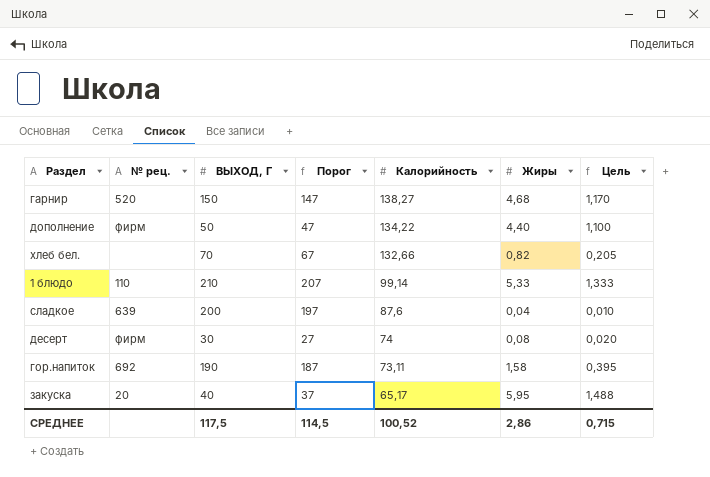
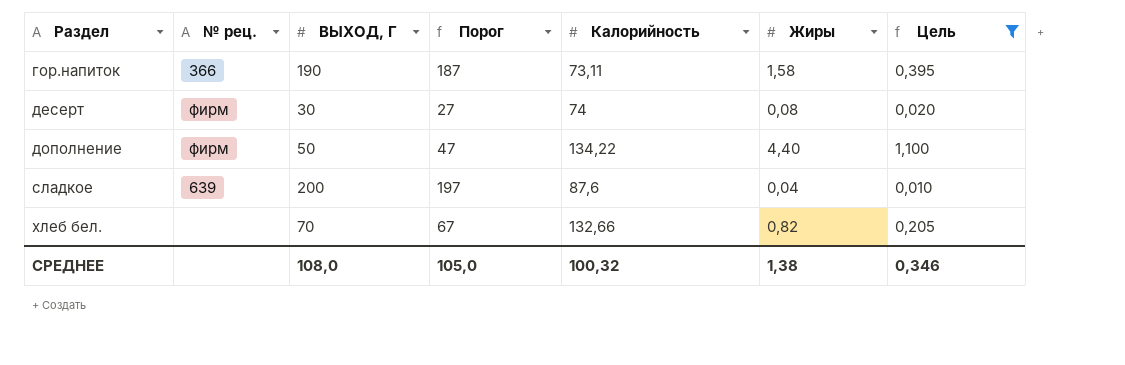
filter: none -> Цель <= 1,100
row order: Калорийность descending -> Раздел ascending
гор.напиток | № рец.: 692 -> 366
СРЕДНЕЕ | ВЫХОД, Г: 117,5 -> 108,0
СРЕДНЕЕ | Порог: 114,5 -> 105,0
СРЕДНЕЕ | Калорийность: 100,52 -> 100,32
СРЕДНЕЕ | Жиры: 2,86 -> 1,38
СРЕДНЕЕ | Цель: 0,715 -> 0,346

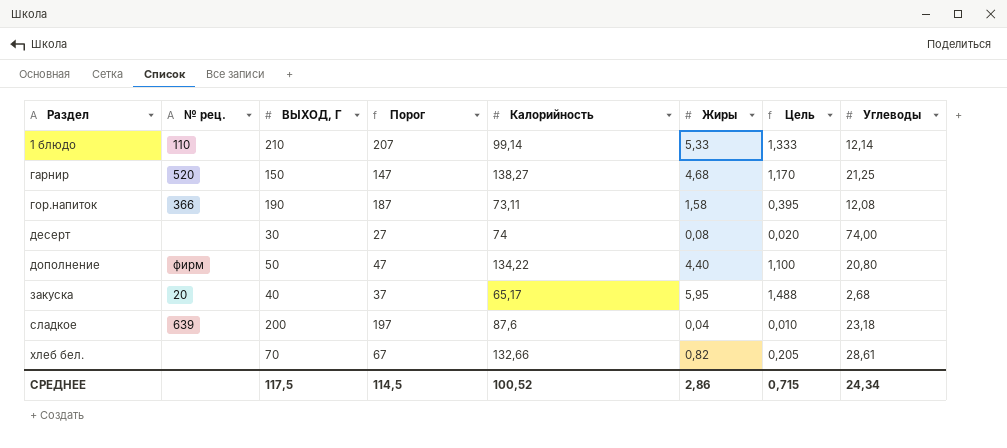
filter: Цель <= 1,100 -> none
column Углеводы | position: none -> 8
десерт | № рец.: фирм -> none
СРЕДНЕЕ | ВЫХОД, Г: 108,0 -> 117,5
СРЕДНЕЕ | Порог: 105,0 -> 114,5
СРЕДНЕЕ | Калорийность: 100,32 -> 100,52
СРЕДНЕЕ | Жиры: 1,38 -> 2,86
СРЕДНЕЕ | Цель: 0,346 -> 0,715

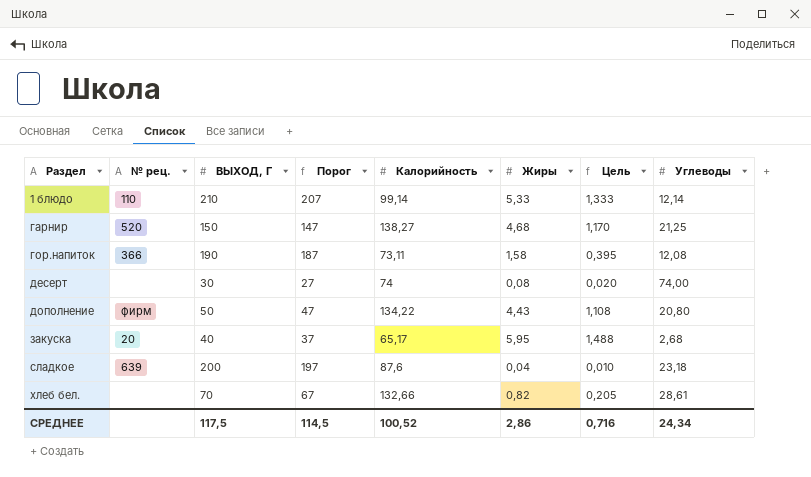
дополнение | Жиры: 4,40 -> 4,43
дополнение | Цель: 1,100 -> 1,108
СРЕДНЕЕ | Цель: 0,715 -> 0,716

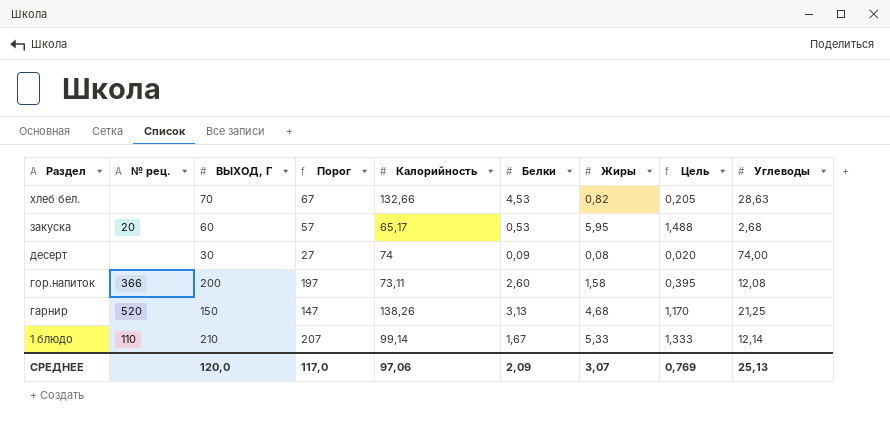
row order: Раздел ascending -> Раздел descending
column Белки | position: none -> 6
row дополнение: фирм | 50 | 47 | 134,22 | 4,43 | 1,108 | 20,80 -> none
row сладкое: 639 | 200 | 197 | 87,6 | 0,04 | 0,010 | 23,18 -> none
хлеб бел. | Углеводы: 28,61 -> 28,63
закуска | ВЫХОД, Г: 40 -> 60
закуска | Порог: 37 -> 57
гор.напиток | ВЫХОД, Г: 190 -> 200
гор.напиток | Порог: 187 -> 197
гарнир | Калорийность: 138,27 -> 138,26
СРЕДНЕЕ | ВЫХОД, Г: 117,5 -> 120,0
СРЕДНЕЕ | Порог: 114,5 -> 117,0
СРЕДНЕЕ | Калорийность: 100,52 -> 97,06
СРЕДНЕЕ | Жиры: 2,86 -> 3,07
СРЕДНЕЕ | Цель: 0,716 -> 0,769
СРЕДНЕЕ | Углеводы: 24,34 -> 25,13

